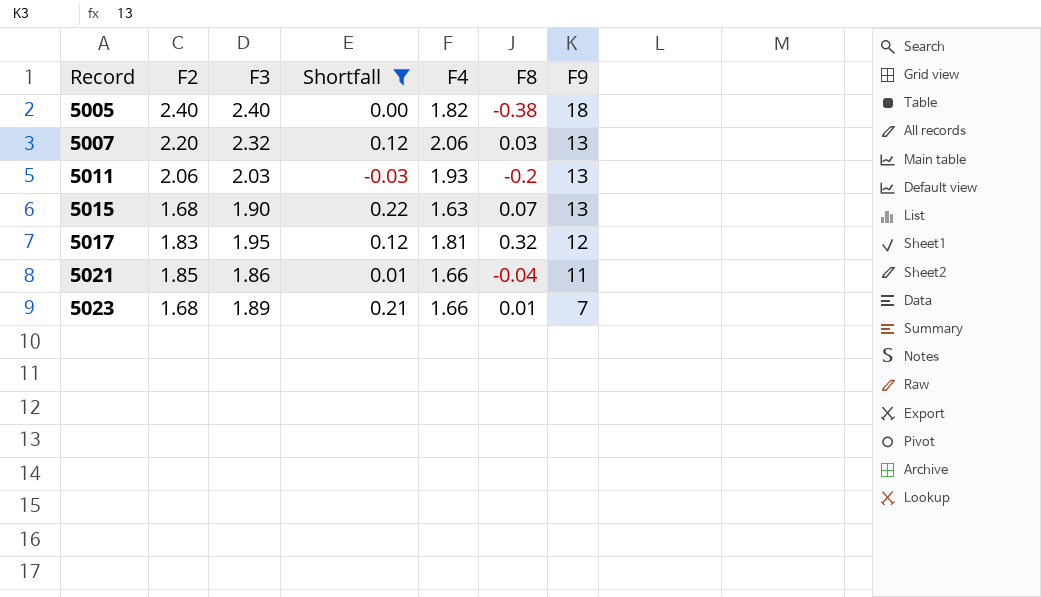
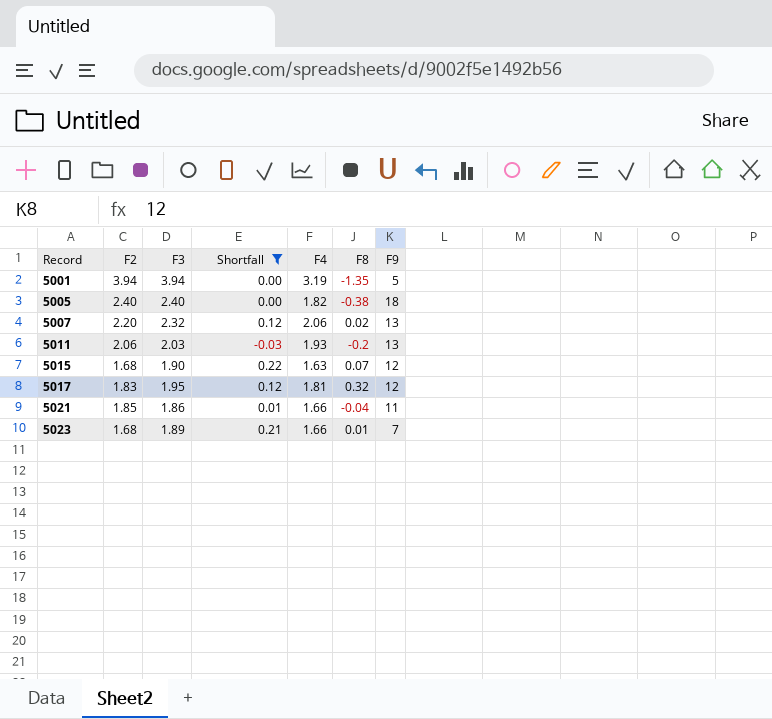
row 5001: none -> 3.94 | 3.94 | 0.00 | 3.19 | -1.35 | 5
5007 | F8: 0.03 -> 0.02
5015 | F9: 13 -> 12

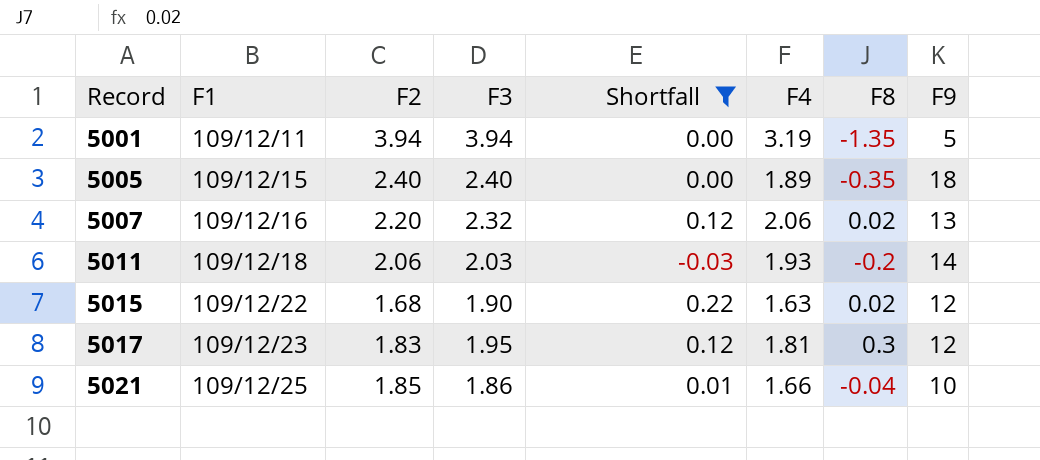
column F1 | position: none -> 2
row 5023: 1.68 | 1.89 | 0.21 | 1.66 | 0.01 | 7 -> none
5005 | F4: 1.82 -> 1.89
5005 | F8: -0.38 -> -0.35
5011 | F9: 13 -> 14
5015 | F8: 0.07 -> 0.02
5017 | F8: 0.32 -> 0.3
5021 | F9: 11 -> 10

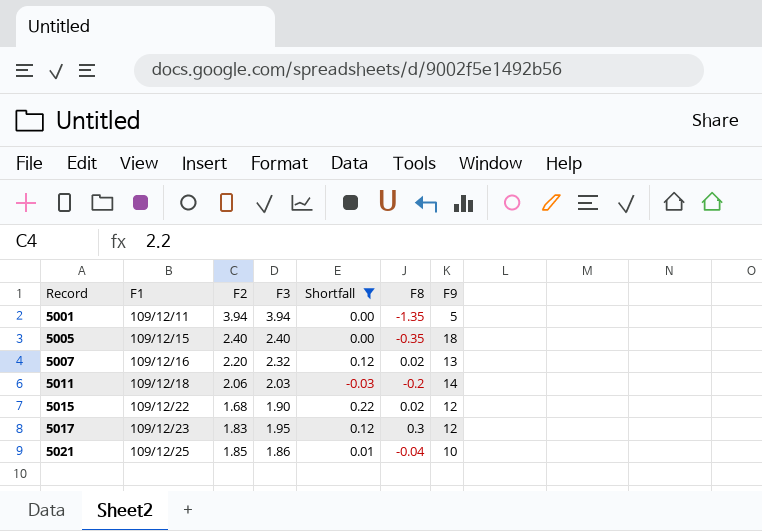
column F4 | position: 6 -> none

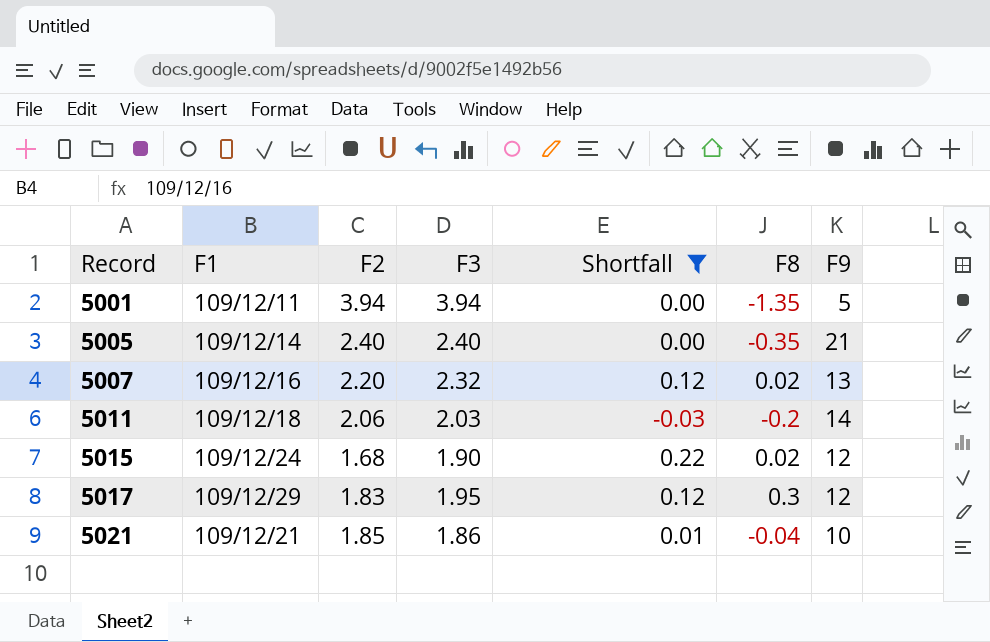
5005 | F1: 109/12/15 -> 109/12/14
5005 | F9: 18 -> 21
5015 | F1: 109/12/22 -> 109/12/24
5017 | F1: 109/12/23 -> 109/12/29
5021 | F1: 109/12/25 -> 109/12/21

